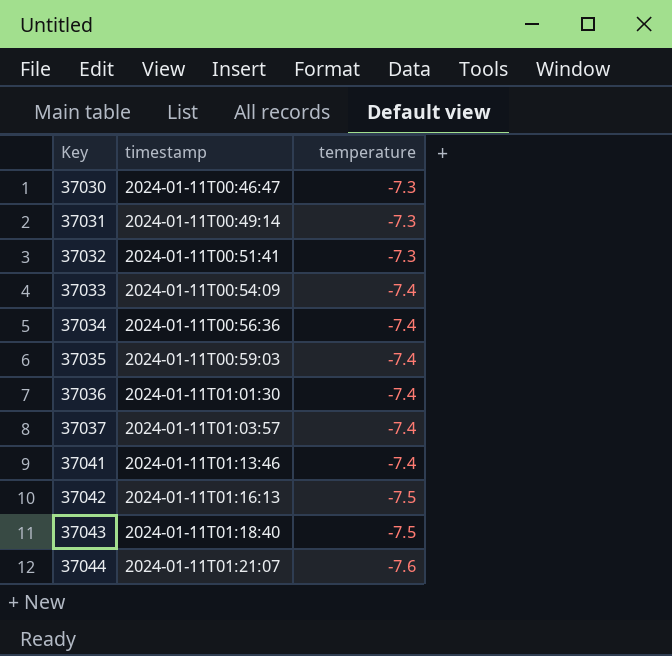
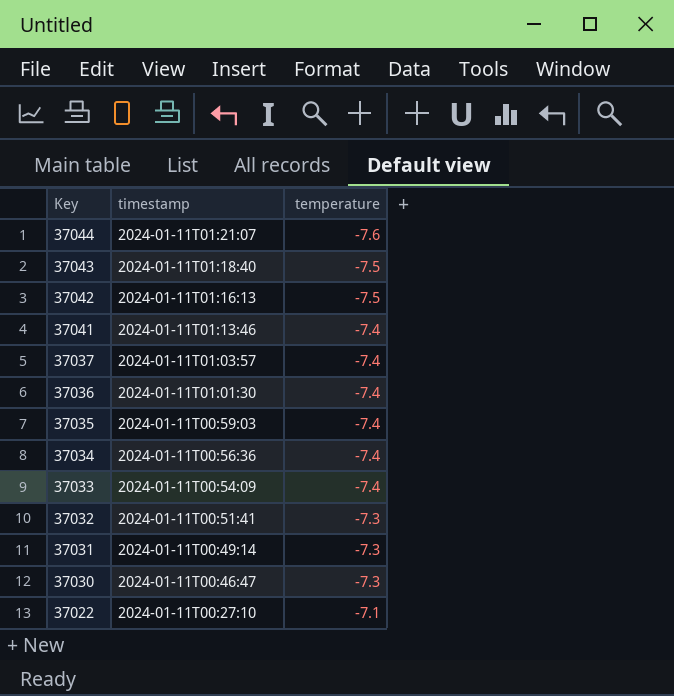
row order: Key ascending -> Key descending
row 37022: none -> 2024-01-11T00:27:10 | -7.1

